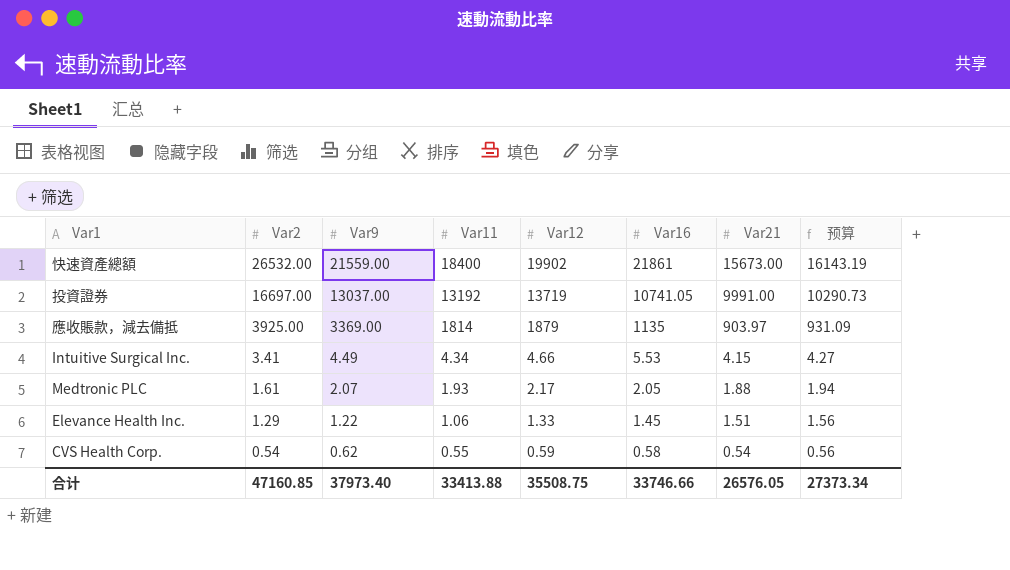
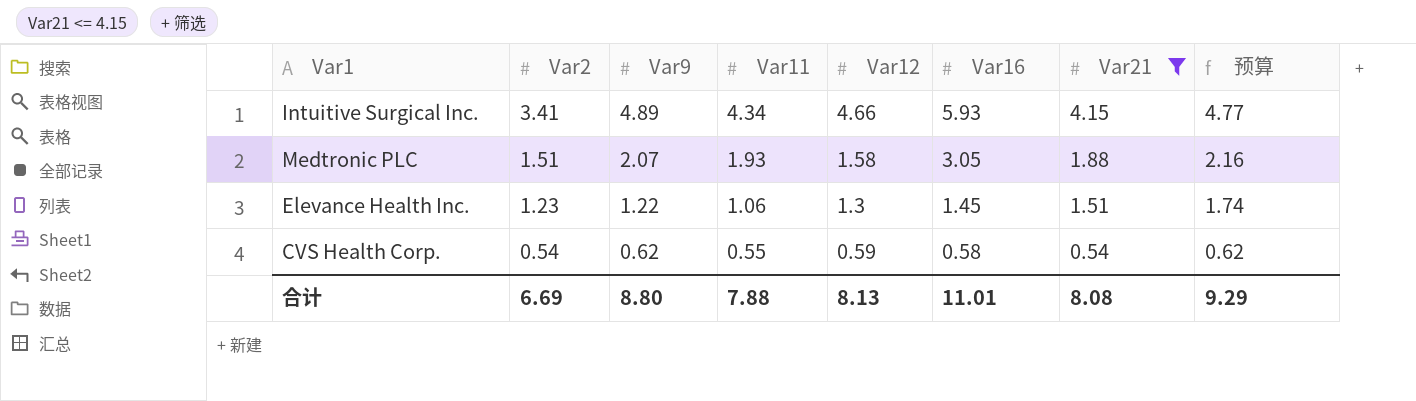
filter: none -> Var21 <= 4.15
column 预算 | formula: [Var21] * 1.03 -> [Var21] * 1.15
Intuitive Surgical Inc. | Var9: 4.49 -> 4.89
Intuitive Surgical Inc. | Var16: 5.53 -> 5.93
Medtronic PLC | Var2: 1.61 -> 1.51
Medtronic PLC | Var12: 2.17 -> 1.58
Medtronic PLC | Var16: 2.05 -> 3.05
Elevance Health Inc. | Var2: 1.29 -> 1.23
Elevance Health Inc. | Var12: 1.33 -> 1.3
合计 | Var2: 47160.85 -> 6.69
合计 | Var9: 37973.40 -> 8.80
合计 | Var11: 33413.88 -> 7.88
合计 | Var12: 35508.75 -> 8.13
合计 | Var16: 33746.66 -> 11.01
合计 | Var21: 26576.05 -> 8.08
合计 | 预算: 27373.34 -> 9.29

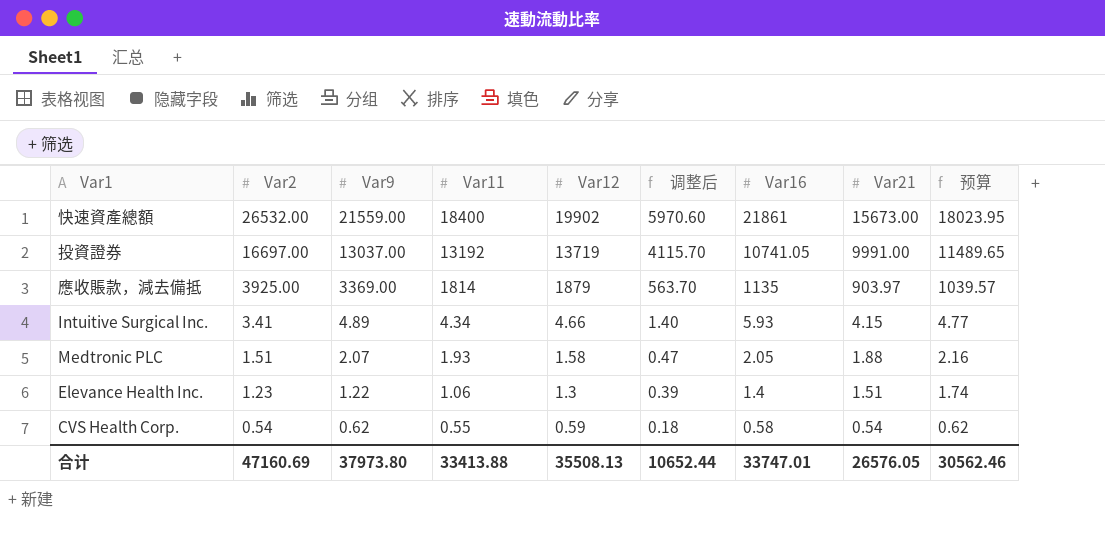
filter: Var21 <= 4.15 -> none
column 调整后 | formula: none -> [Var12] * 0.3
Medtronic PLC | Var16: 3.05 -> 2.05
Elevance Health Inc. | Var16: 1.45 -> 1.4
合计 | Var2: 6.69 -> 47160.69
合计 | Var9: 8.80 -> 37973.80
合计 | Var11: 7.88 -> 33413.88
合计 | Var12: 8.13 -> 35508.13
合计 | Var16: 11.01 -> 33747.01
合计 | Var21: 8.08 -> 26576.05
合计 | 预算: 9.29 -> 30562.46

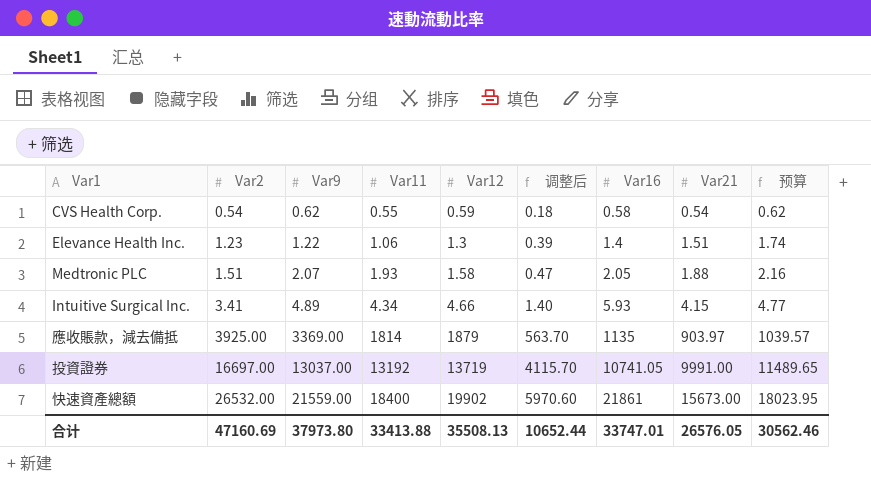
row order: Var2 descending -> Var2 ascending

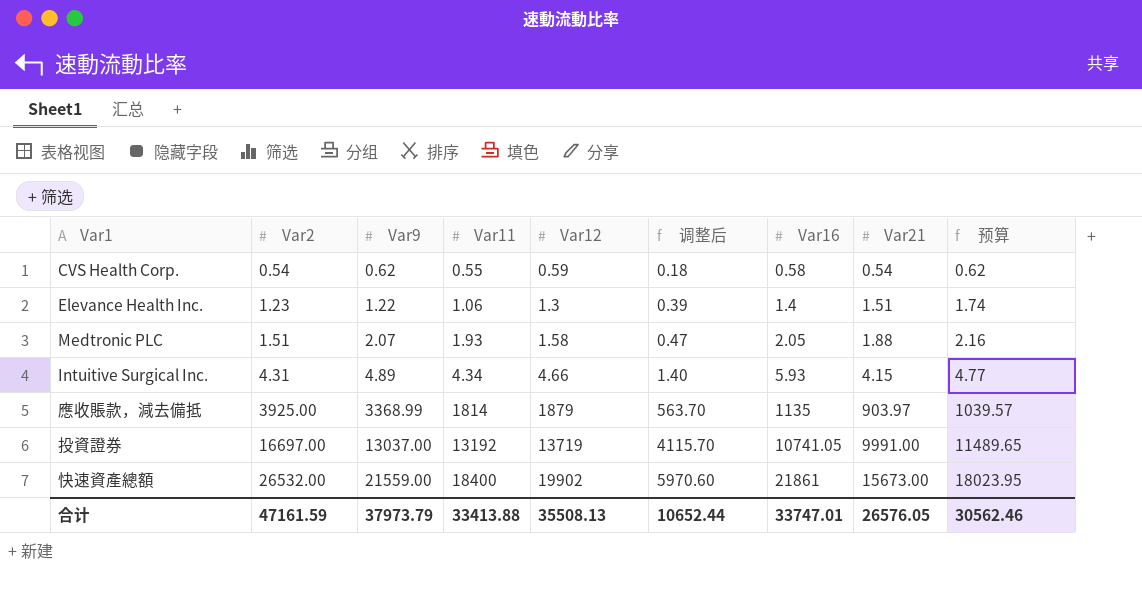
Intuitive Surgical Inc. | Var2: 3.41 -> 4.31
應收賬款，減去備抵 | Var9: 3369.00 -> 3368.99
合计 | Var2: 47160.69 -> 47161.59
合计 | Var9: 37973.80 -> 37973.79

